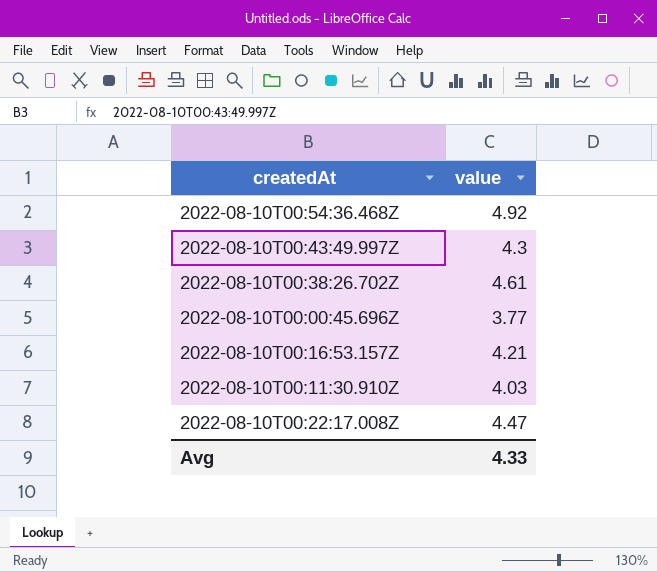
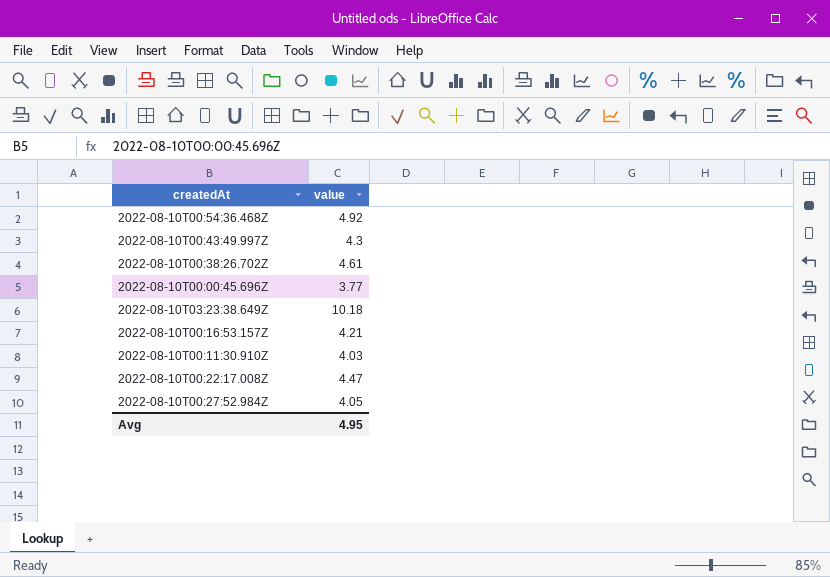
row 2022-08-10T03:23:38.649Z: none -> 10.18
row 2022-08-10T00:27:52.984Z: none -> 4.05
Avg | value: 4.33 -> 4.95

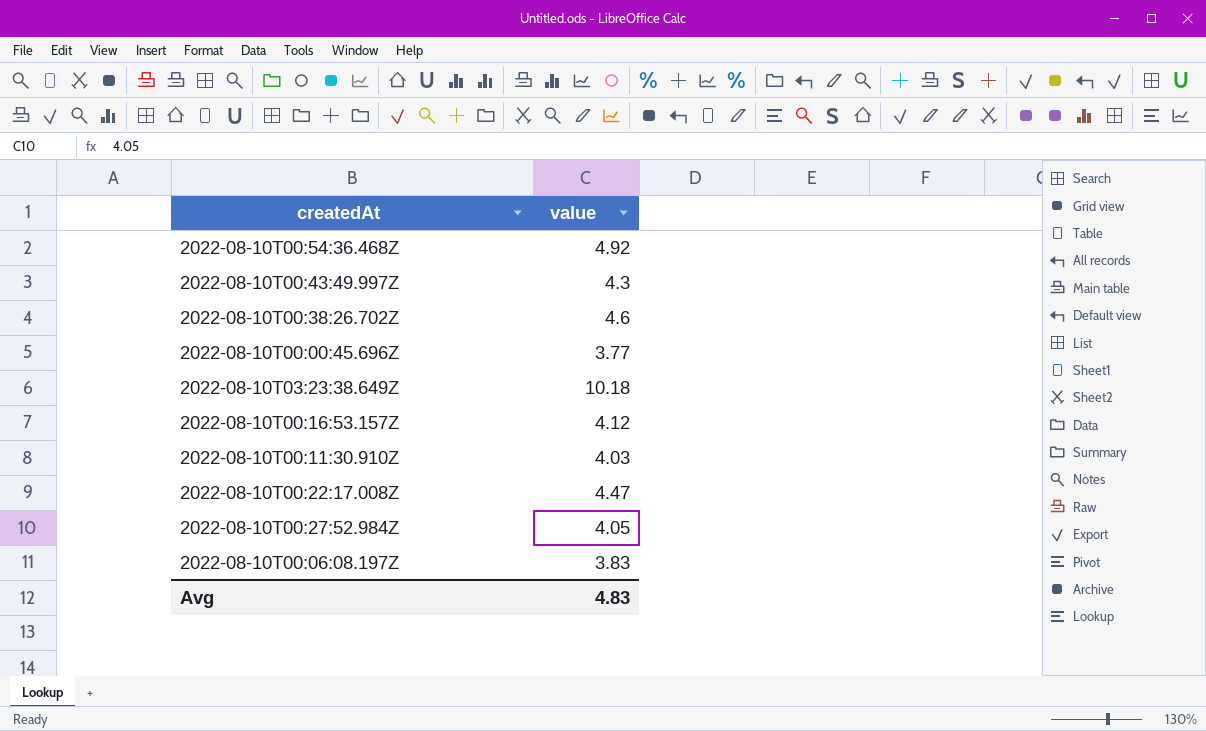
2022-08-10T00:38:26.702Z | value: 4.61 -> 4.6
2022-08-10T00:16:53.157Z | value: 4.21 -> 4.12
row 2022-08-10T00:06:08.197Z: none -> 3.83
Avg | value: 4.95 -> 4.83

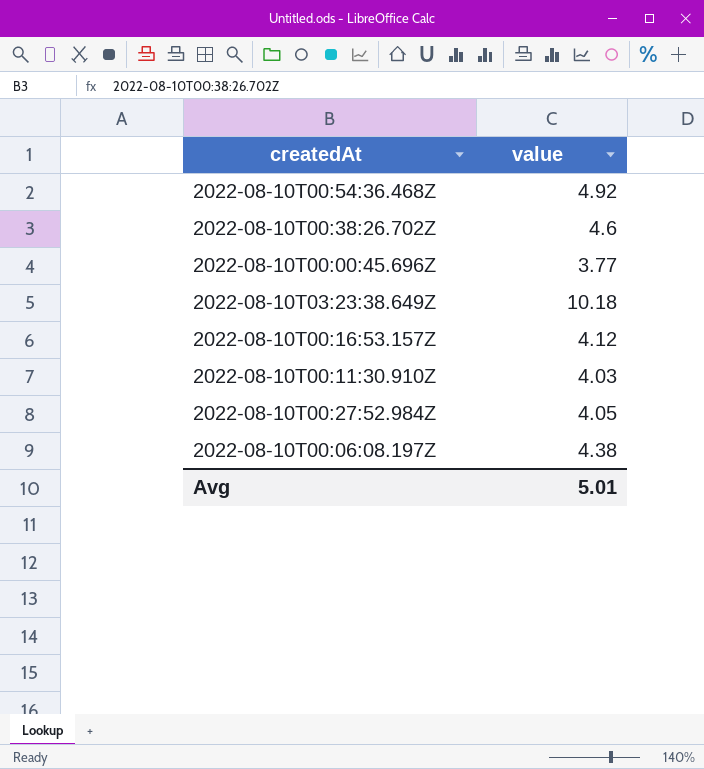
row 2022-08-10T00:43:49.997Z: 4.3 -> none
row 2022-08-10T00:22:17.008Z: 4.47 -> none
2022-08-10T00:06:08.197Z | value: 3.83 -> 4.38
Avg | value: 4.83 -> 5.01

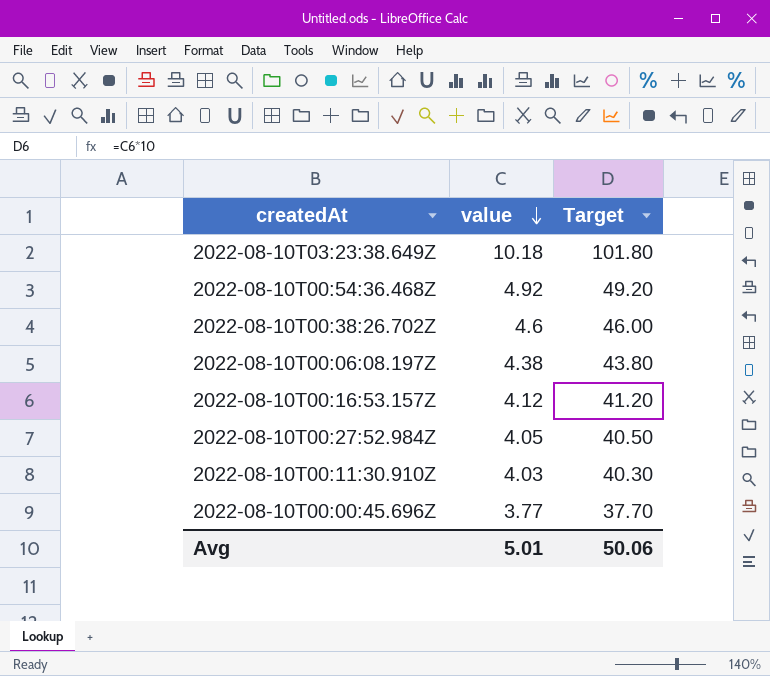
row order: none -> value descending
column Target | formula: none -> [value] * 10

